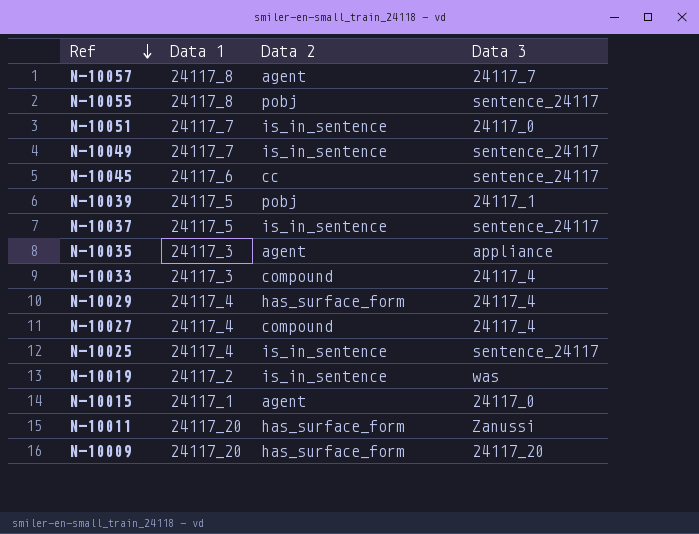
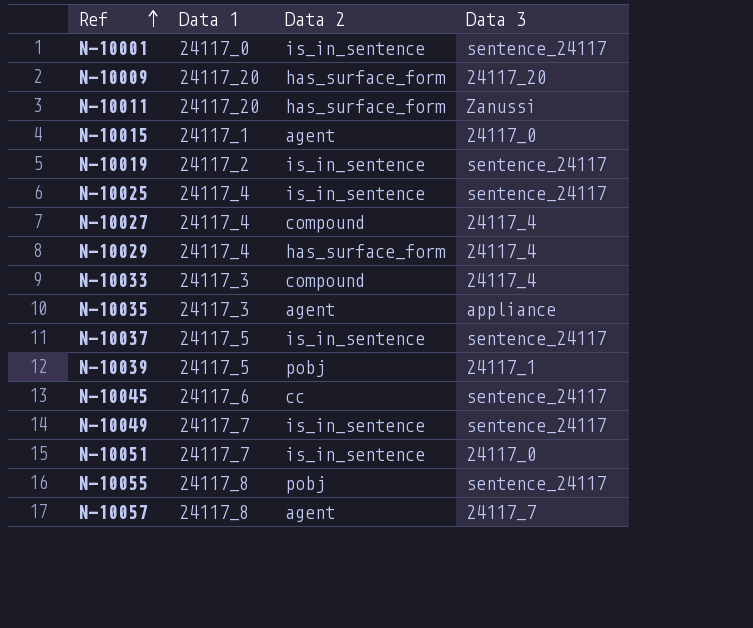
row order: Ref descending -> Ref ascending
row N-10001: none -> 24117_0 | is_in_sentence | sentence_24117
N-10019 | Data 3: was -> sentence_24117

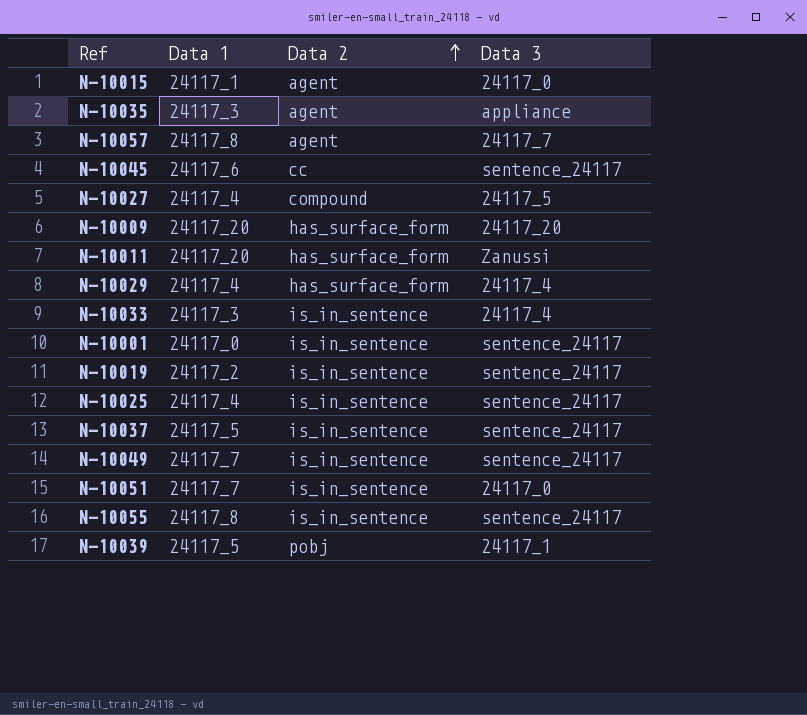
row order: Ref ascending -> Data 2 ascending
N-10027 | Data 3: 24117_4 -> 24117_5
N-10033 | Data 2: compound -> is_in_sentence
N-10055 | Data 2: pobj -> is_in_sentence

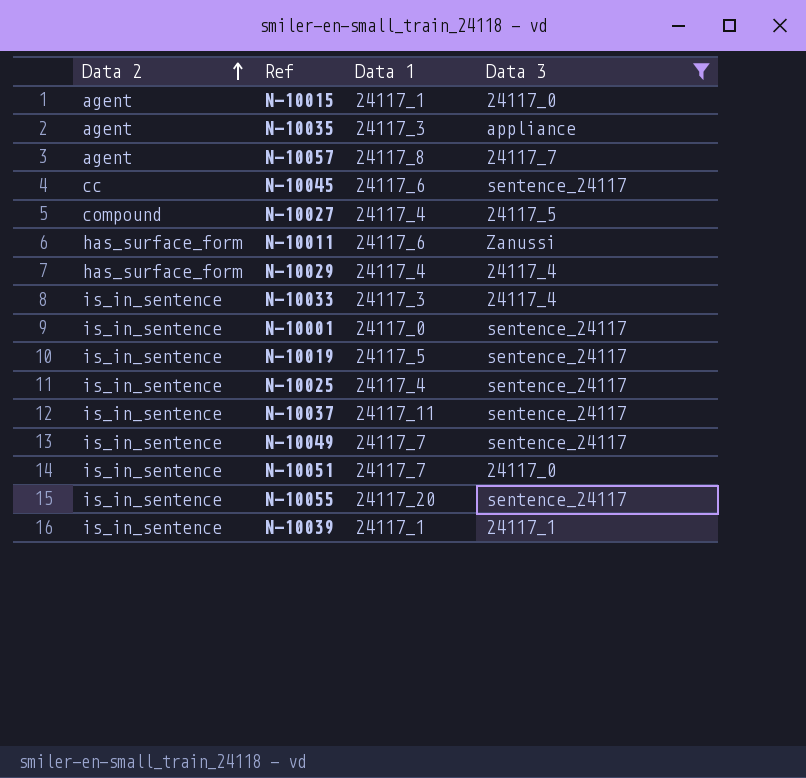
filter: none -> Data 3 != 24117_20
column Data 2 | position: 3 -> 1
N-10011 | Data 1: 24117_20 -> 24117_6
N-10019 | Data 1: 24117_2 -> 24117_5
N-10037 | Data 1: 24117_5 -> 24117_11
N-10055 | Data 1: 24117_8 -> 24117_20
N-10039 | Data 2: pobj -> is_in_sentence
N-10039 | Data 1: 24117_5 -> 24117_1

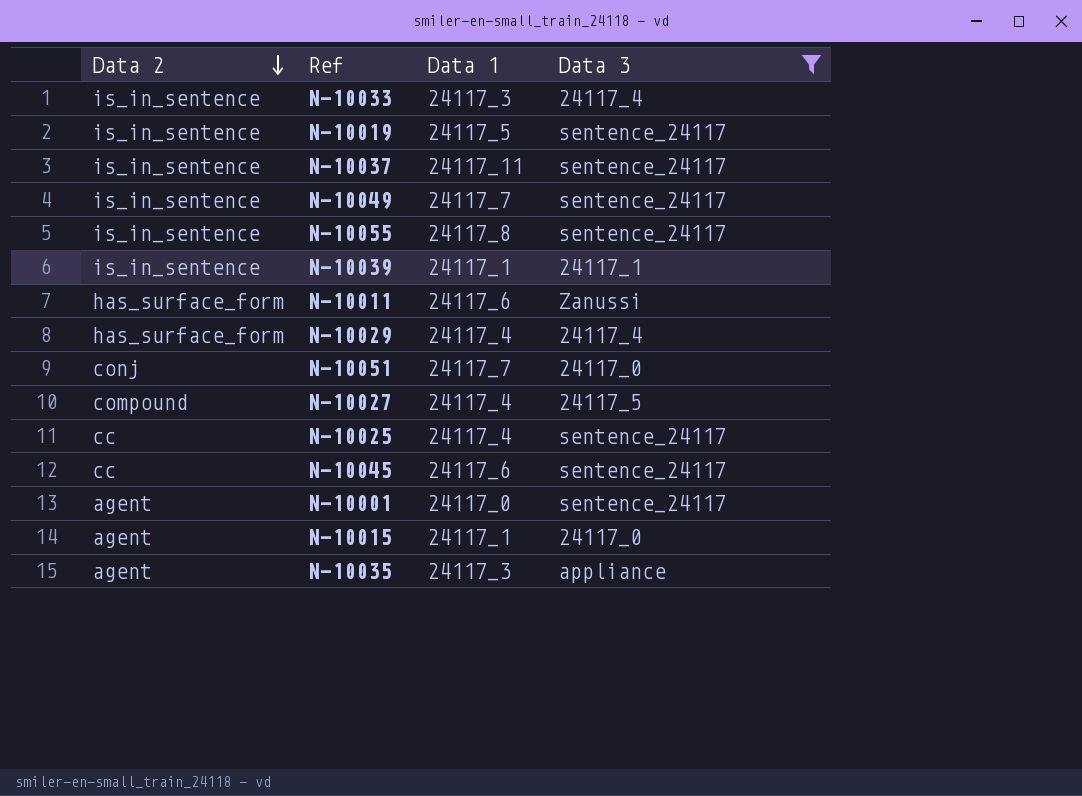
row order: Data 2 ascending -> Data 2 descending
row N-10057: agent | 24117_8 | 24117_7 -> none
N-10055 | Data 1: 24117_20 -> 24117_8
N-10051 | Data 2: is_in_sentence -> conj
N-10025 | Data 2: is_in_sentence -> cc
N-10001 | Data 2: is_in_sentence -> agent

